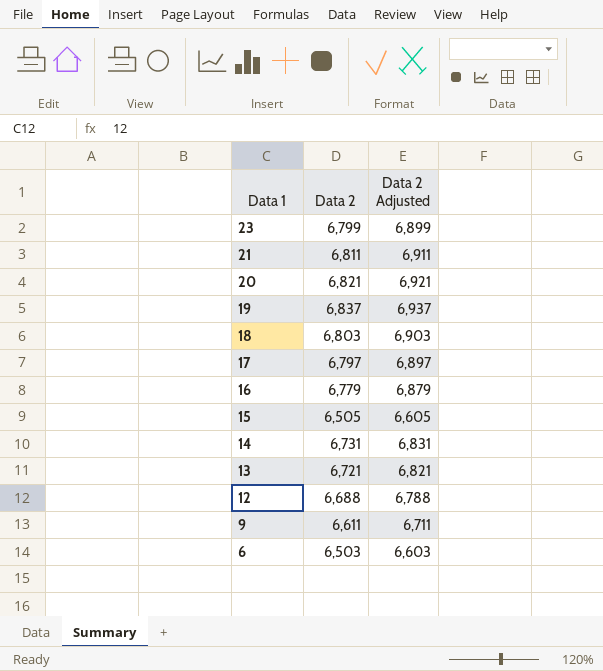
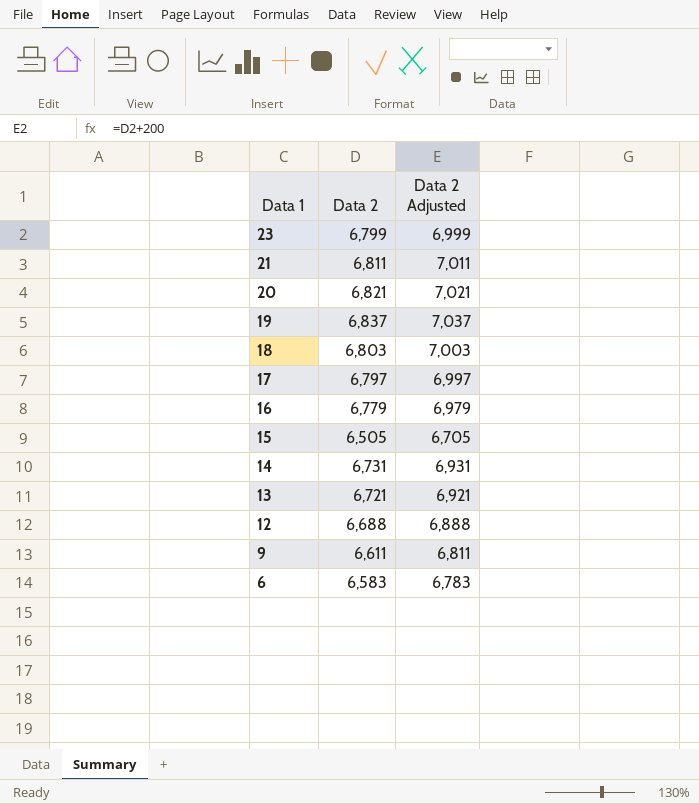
column Data 2 Adjusted | formula: [Data 2] + 100 -> [Data 2] + 200
6 | Data 2: 6,503 -> 6,583

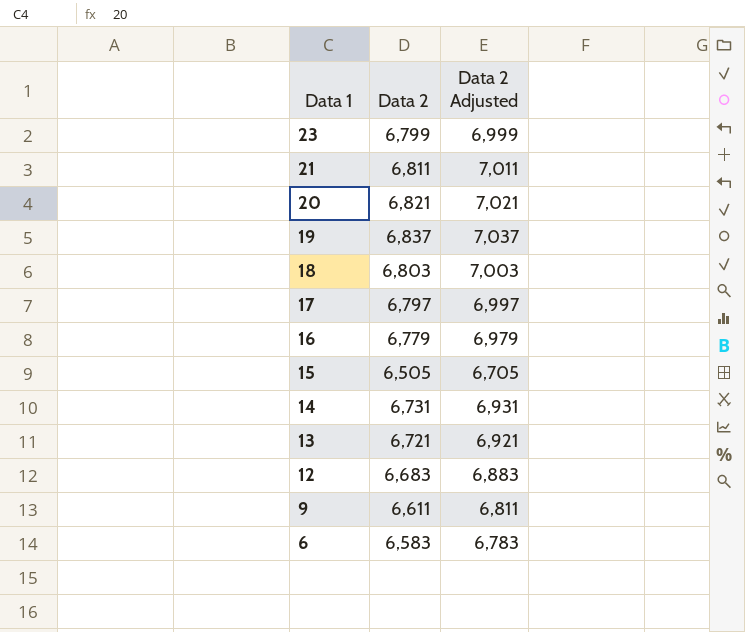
12 | Data 2: 6,688 -> 6,683
12 | Data 2 Adjusted: 6,888 -> 6,883

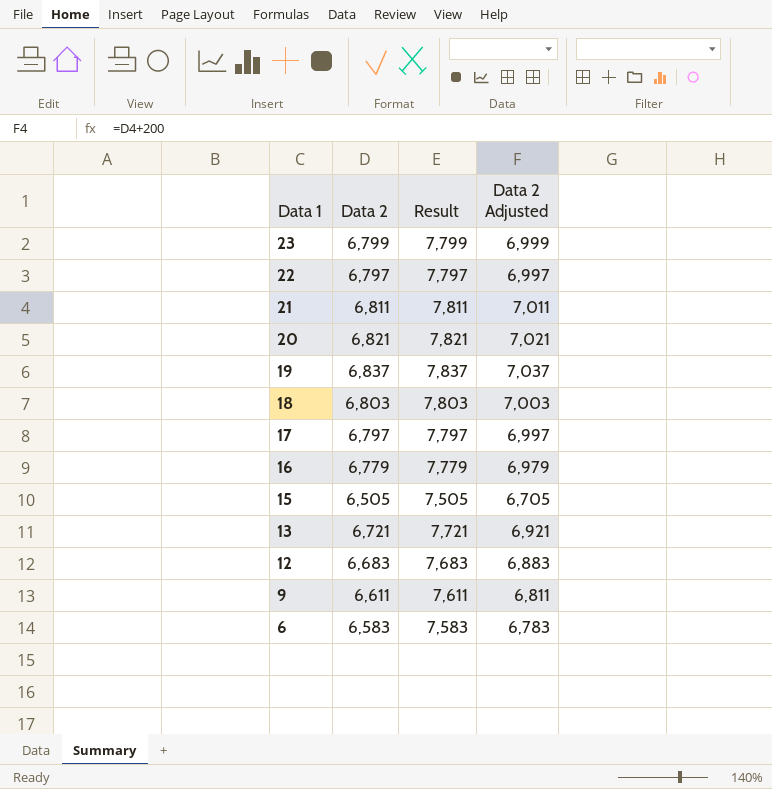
column Result | formula: none -> [Data 2] + 1000
row 14: 6,731 | 6,931 -> none
row 22: none -> 6,797 | 7,797 | 6,997

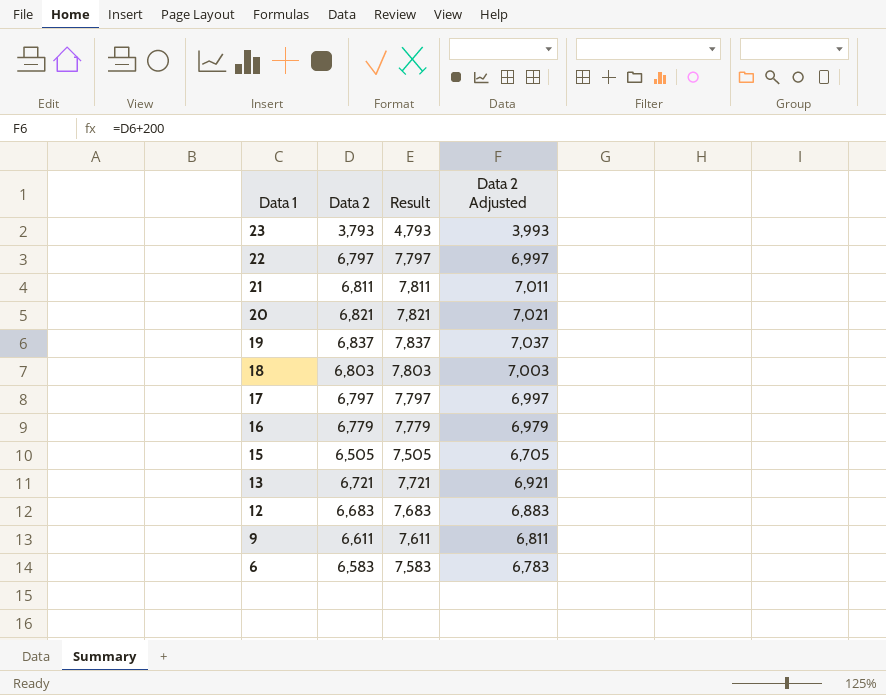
23 | Data 2: 6,799 -> 3,793
23 | Result: 7,799 -> 4,793
23 | Data 2 Adjusted: 6,999 -> 3,993

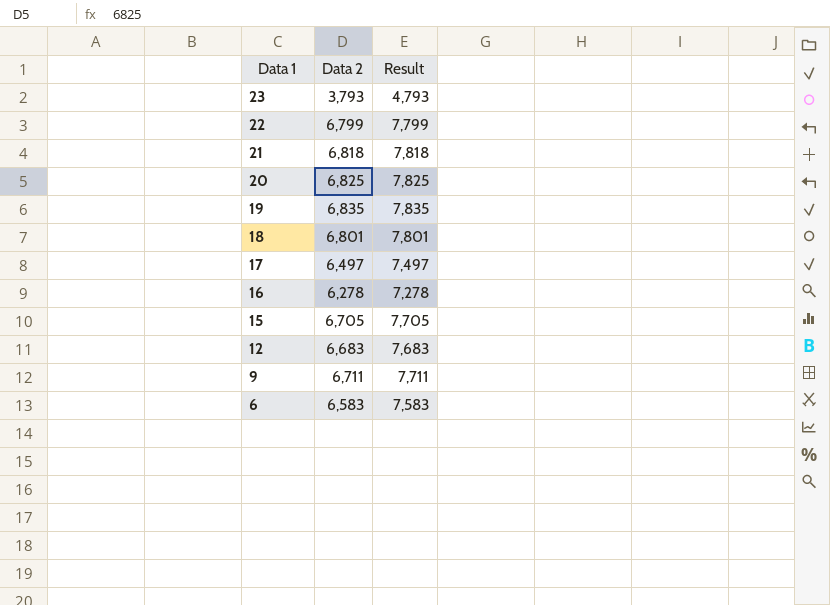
column Data 2 Adjusted | formula: [Data 2] + 200 -> none
row 13: 6,721 | 7,721 | 6,921 -> none
22 | Data 2: 6,797 -> 6,799
22 | Result: 7,797 -> 7,799
21 | Data 2: 6,811 -> 6,818
21 | Result: 7,811 -> 7,818
20 | Data 2: 6,821 -> 6,825
20 | Result: 7,821 -> 7,825
19 | Data 2: 6,837 -> 6,835
19 | Result: 7,837 -> 7,835
18 | Data 2: 6,803 -> 6,801
18 | Result: 7,803 -> 7,801
17 | Data 2: 6,797 -> 6,497
17 | Result: 7,797 -> 7,497
16 | Data 2: 6,779 -> 6,278
16 | Result: 7,779 -> 7,278
15 | Data 2: 6,505 -> 6,705
15 | Result: 7,505 -> 7,705
9 | Data 2: 6,611 -> 6,711
9 | Result: 7,611 -> 7,711

